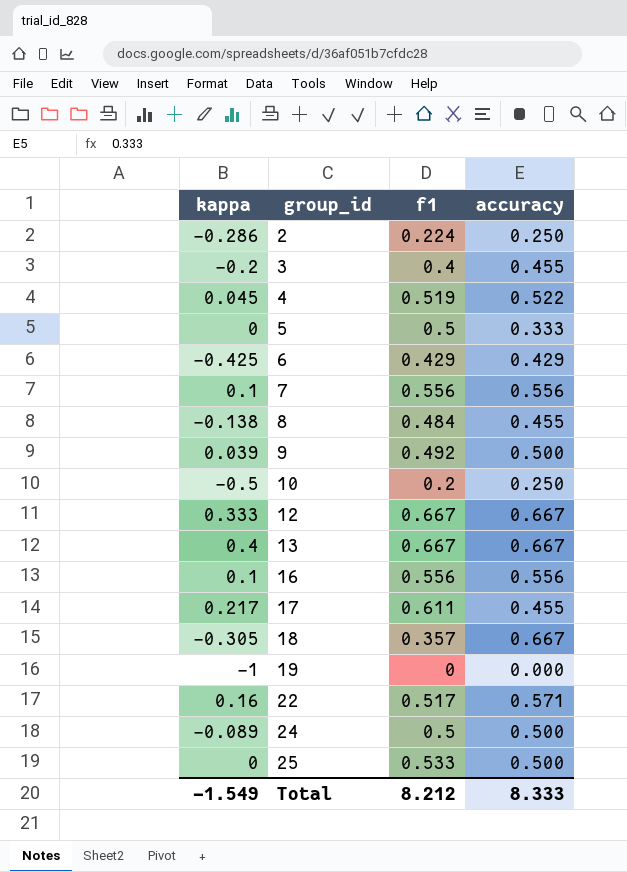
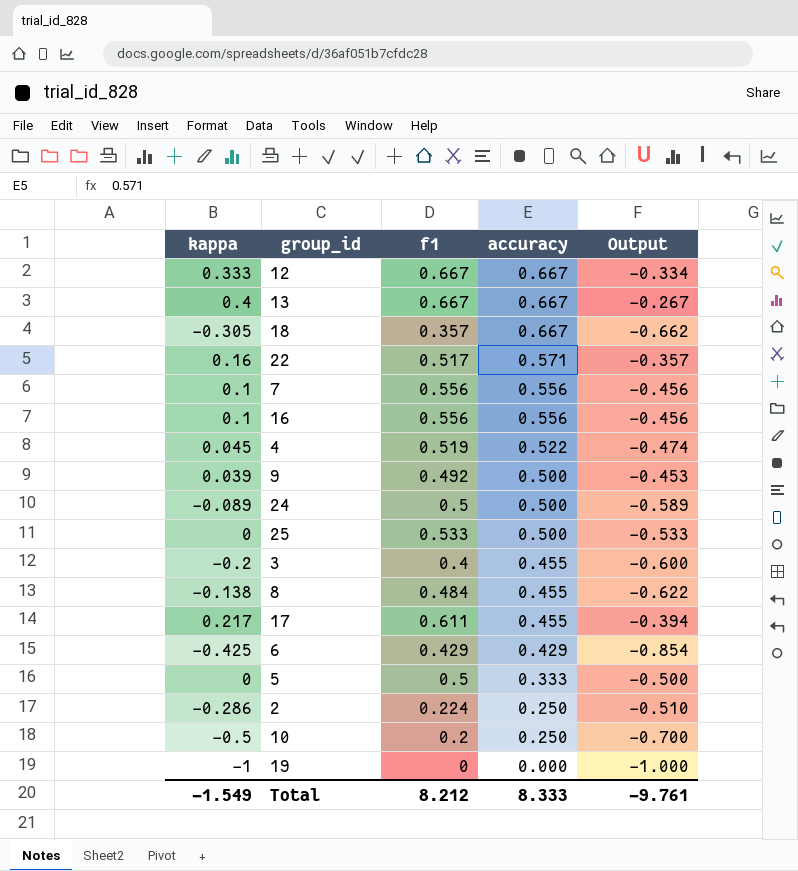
row order: group_id ascending -> accuracy descending
column Output | formula: none -> [kappa] - [f1]

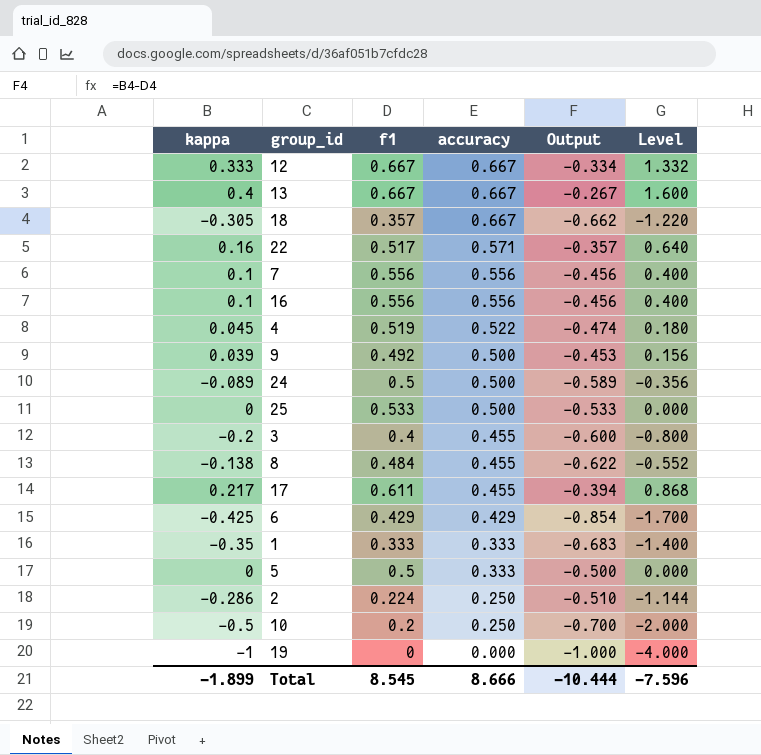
column Level | formula: none -> [kappa] * 4
row 1: none -> -0.35 | 0.333 | 0.333 | -0.683 | -1.400
Total | kappa: -1.549 -> -1.899
Total | f1: 8.212 -> 8.545
Total | accuracy: 8.333 -> 8.666
Total | Output: -9.761 -> -10.444

